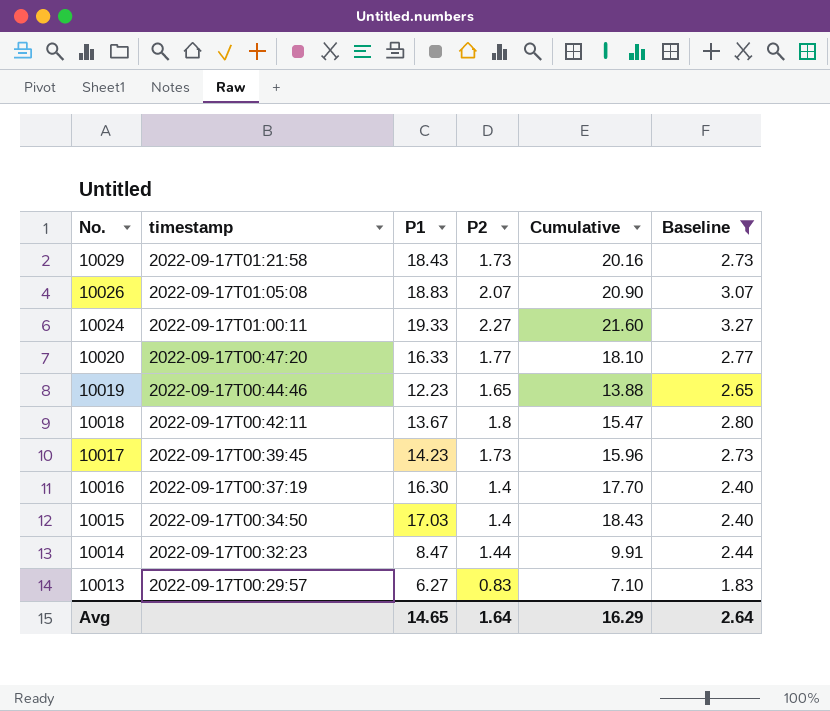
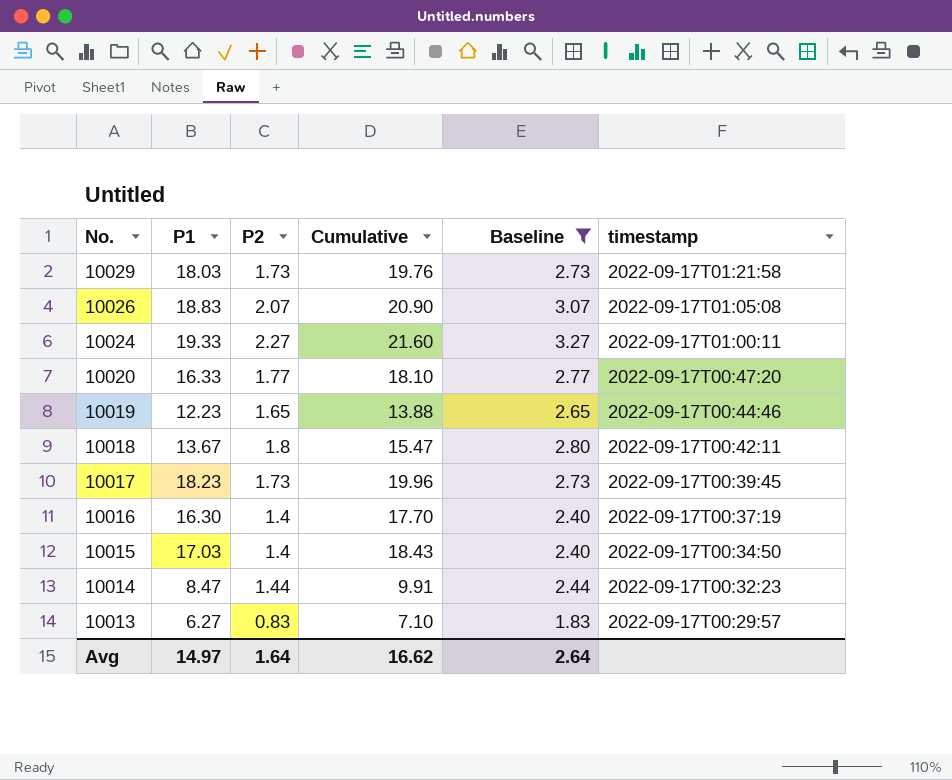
column timestamp | position: 2 -> 6
10029 | P1: 18.43 -> 18.03
10029 | Cumulative: 20.16 -> 19.76
10017 | P1: 14.23 -> 18.23
10017 | Cumulative: 15.96 -> 19.96
Avg | P1: 14.65 -> 14.97
Avg | Cumulative: 16.29 -> 16.62

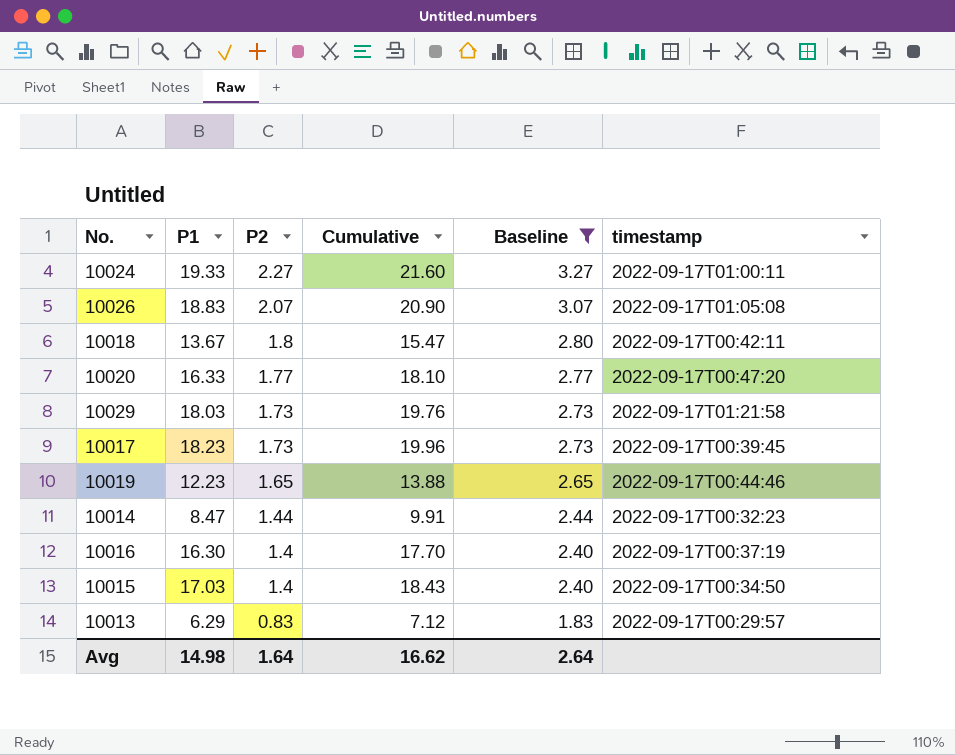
row order: No. descending -> P2 descending
10013 | P1: 6.27 -> 6.29
10013 | Cumulative: 7.10 -> 7.12
Avg | P1: 14.97 -> 14.98

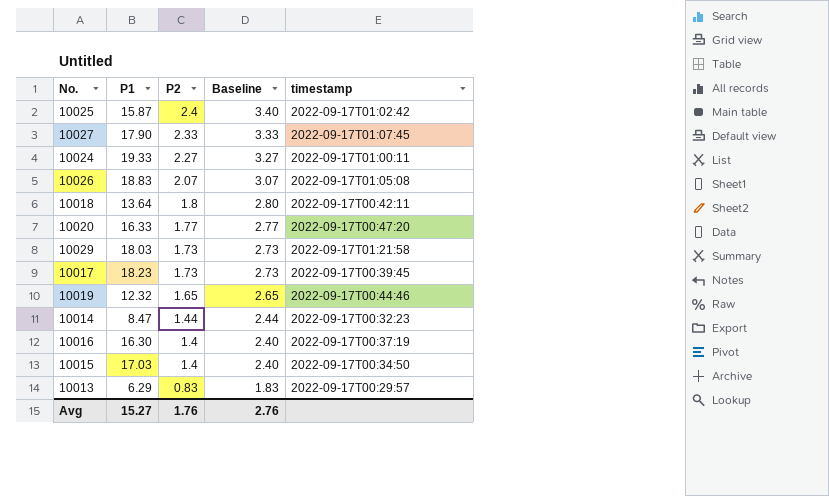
filter: Baseline <= 3.27 -> none
column Cumulative | formula: [P1] + [P2] -> none
10018 | P1: 13.67 -> 13.64
10019 | P1: 12.23 -> 12.32
Avg | P1: 14.98 -> 15.27
Avg | P2: 1.64 -> 1.76
Avg | Baseline: 2.64 -> 2.76

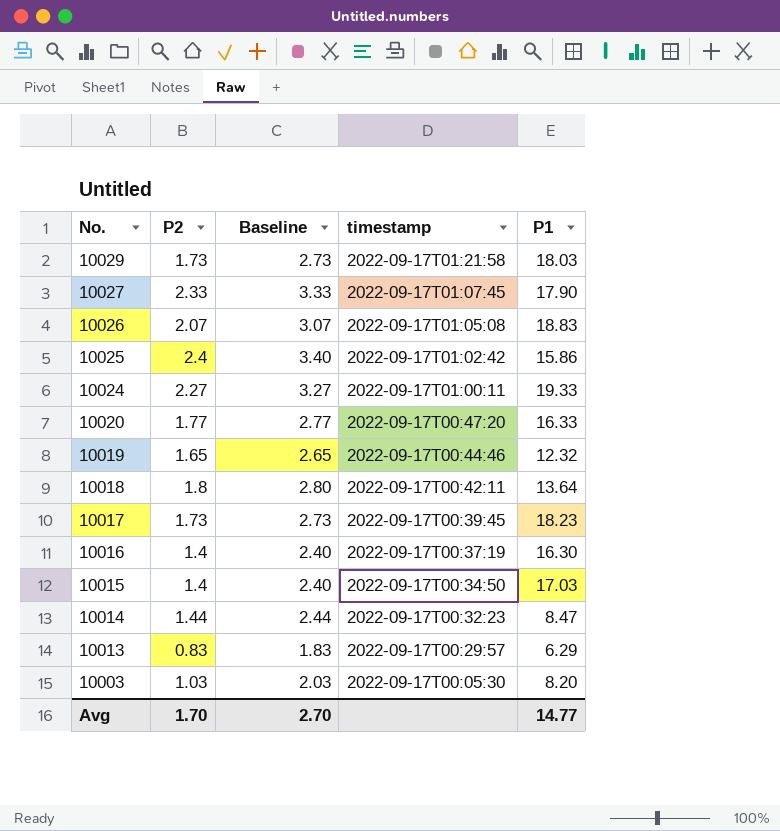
row order: P2 descending -> No. descending
column P1 | position: 2 -> 5
10025 | P1: 15.87 -> 15.86
row 10003: none -> 1.03 | 2.03 | 2022-09-17T00:05:30 | 8.20
Avg | P2: 1.76 -> 1.70
Avg | Baseline: 2.76 -> 2.70
Avg | P1: 15.27 -> 14.77

